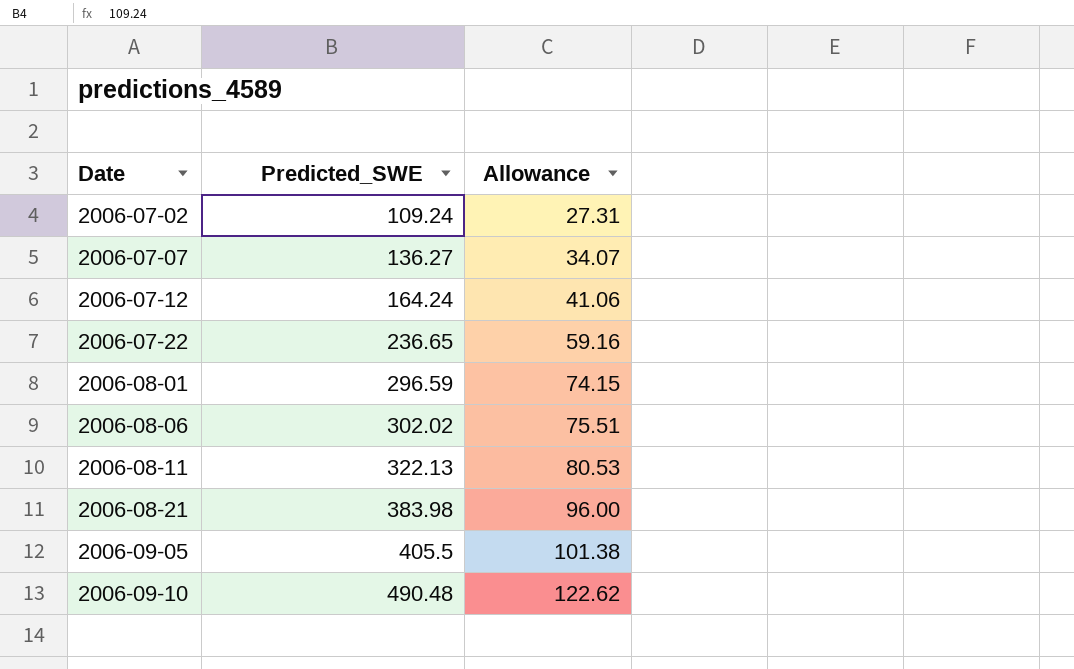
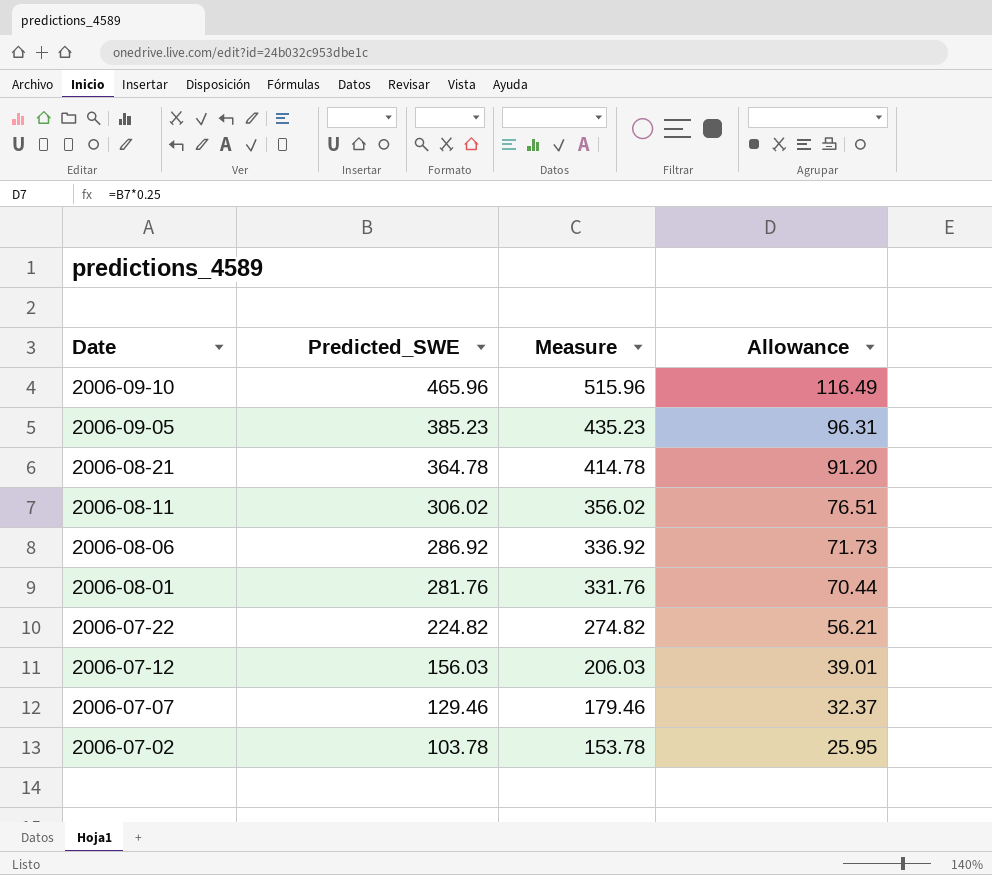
row order: Date ascending -> Date descending
column Measure | formula: none -> [Predicted_SWE] + 50
2006-09-10 | Predicted_SWE: 490.48 -> 465.96
2006-09-10 | Allowance: 122.62 -> 116.49
2006-09-05 | Predicted_SWE: 405.5 -> 385.23
2006-09-05 | Allowance: 101.38 -> 96.31
2006-08-21 | Predicted_SWE: 383.98 -> 364.78
2006-08-21 | Allowance: 96.00 -> 91.20
2006-08-11 | Predicted_SWE: 322.13 -> 306.02
2006-08-11 | Allowance: 80.53 -> 76.51
2006-08-06 | Predicted_SWE: 302.02 -> 286.92
2006-08-06 | Allowance: 75.51 -> 71.73
2006-08-01 | Predicted_SWE: 296.59 -> 281.76
2006-08-01 | Allowance: 74.15 -> 70.44
2006-07-22 | Predicted_SWE: 236.65 -> 224.82
2006-07-22 | Allowance: 59.16 -> 56.21
2006-07-12 | Predicted_SWE: 164.24 -> 156.03
2006-07-12 | Allowance: 41.06 -> 39.01
2006-07-07 | Predicted_SWE: 136.27 -> 129.46
2006-07-07 | Allowance: 34.07 -> 32.37
2006-07-02 | Predicted_SWE: 109.24 -> 103.78
2006-07-02 | Allowance: 27.31 -> 25.95

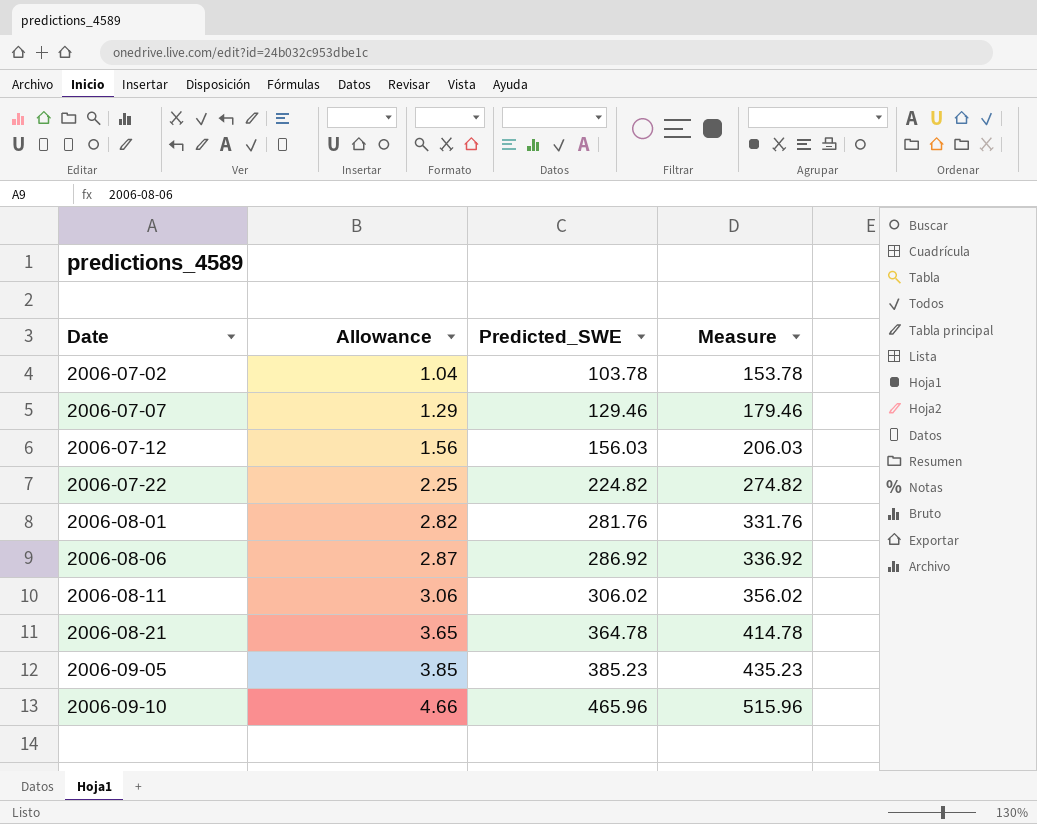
row order: Date descending -> Date ascending
column Allowance | formula: [Predicted_SWE] * 0.25 -> [Predicted_SWE] * 0.01
column Allowance | position: 4 -> 2

